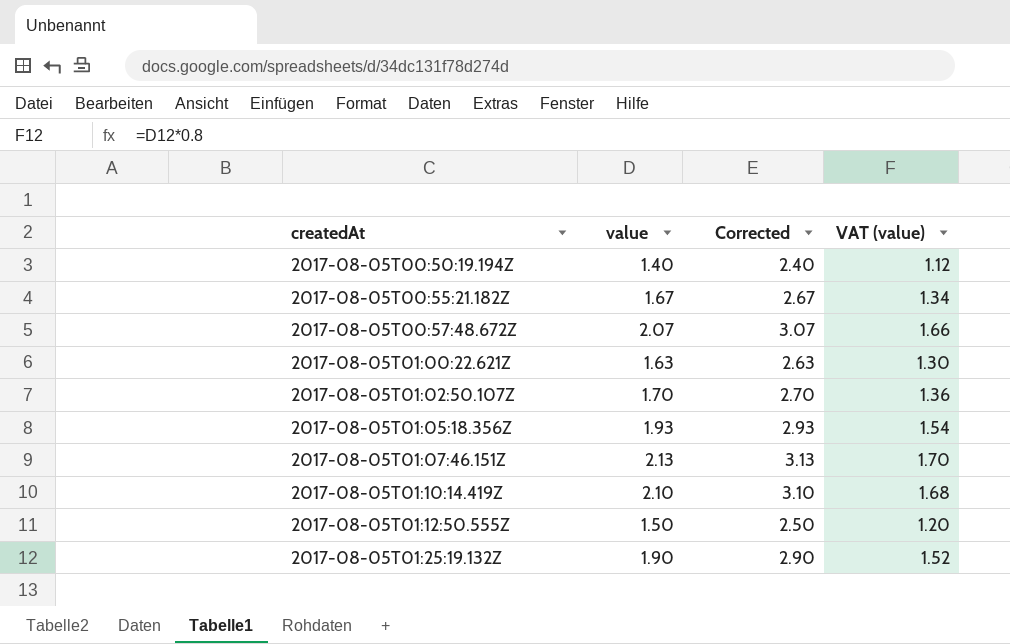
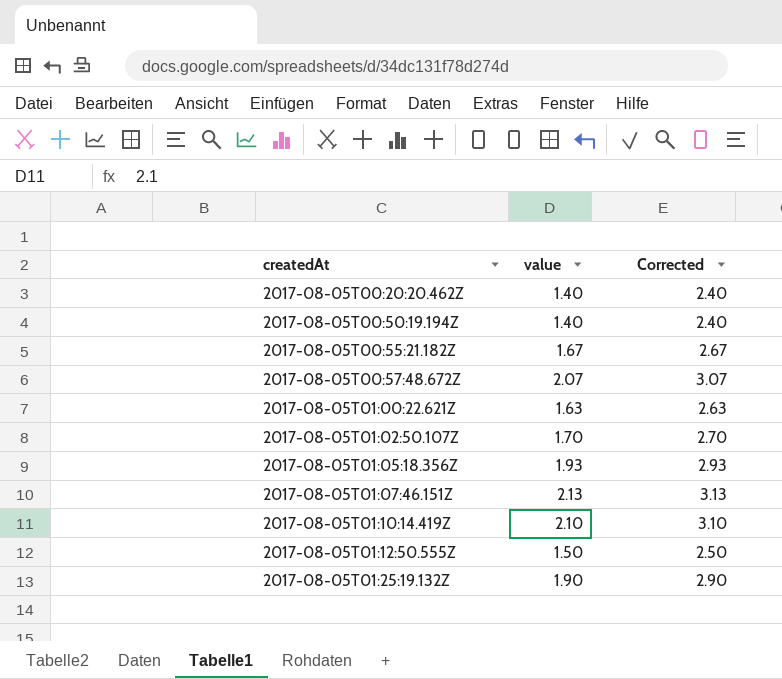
column VAT (value) | formula: [value] * 0.8 -> none
row 2017-08-05T00:20:20.462Z: none -> 1.40 | 2.40

